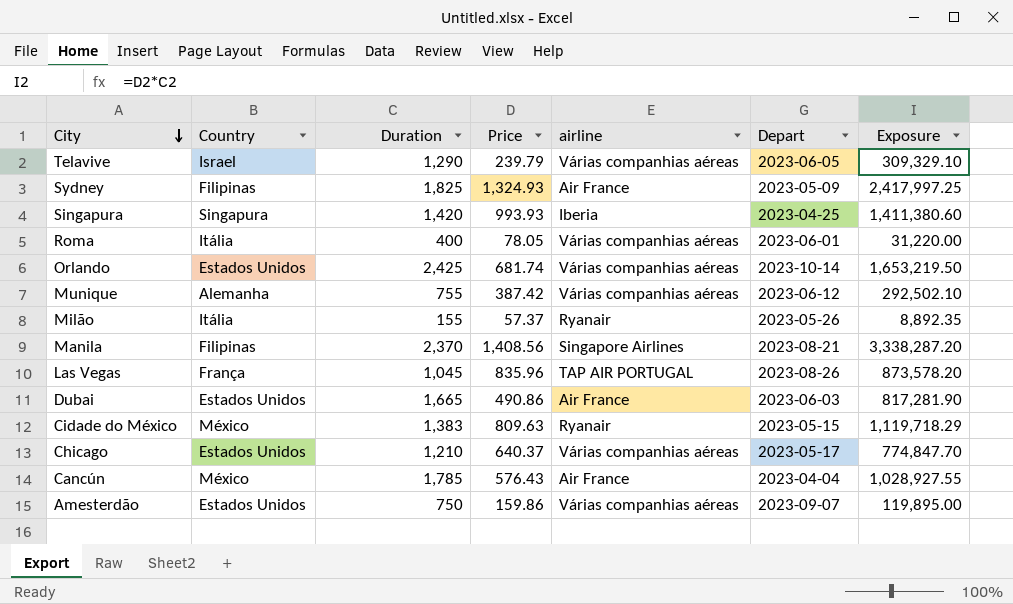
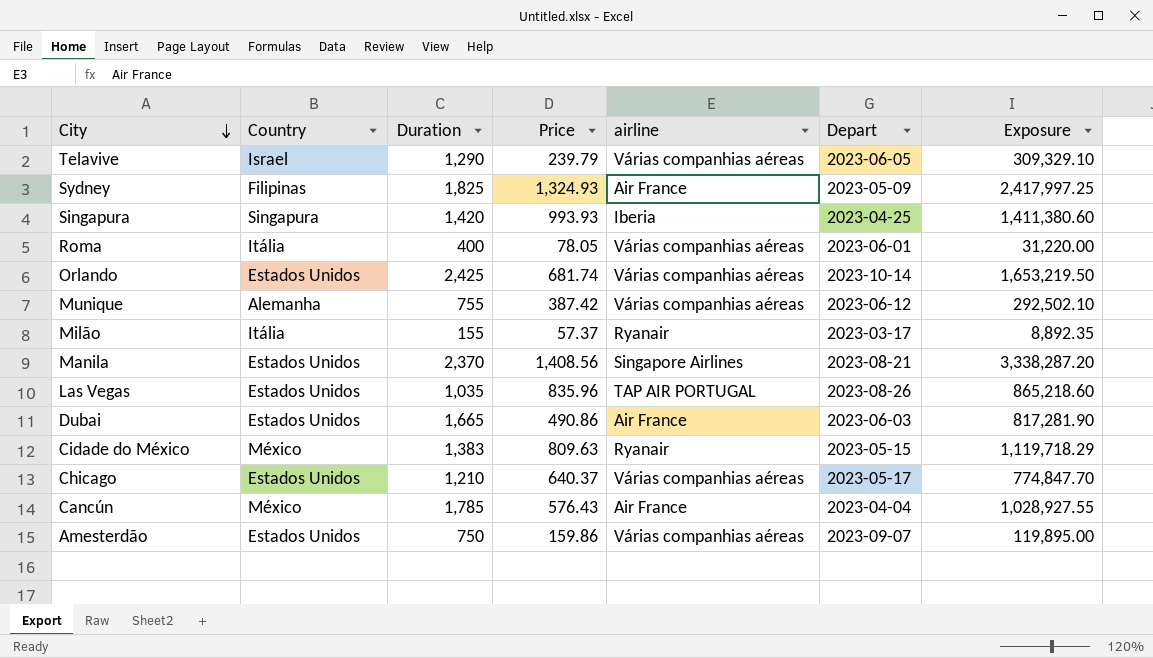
Milão | Depart: 2023-05-26 -> 2023-03-17
Manila | Country: Filipinas -> Estados Unidos
Las Vegas | Country: França -> Estados Unidos
Las Vegas | Duration: 1,045 -> 1,035
Las Vegas | Exposure: 873,578.20 -> 865,218.60

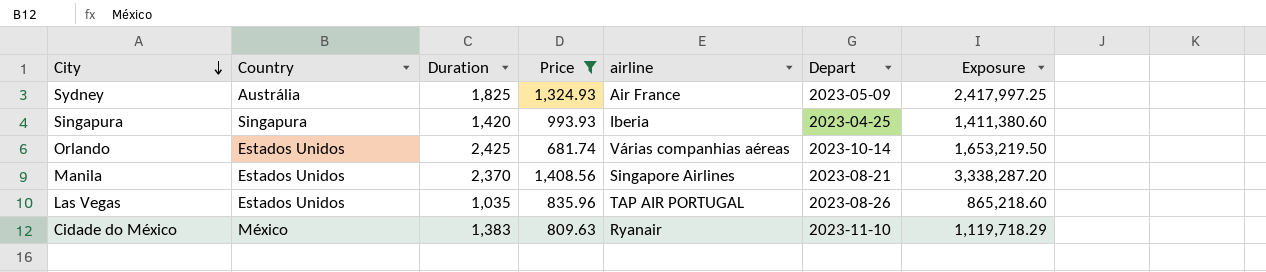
filter: none -> Price >= 681.74
Sydney | Country: Filipinas -> Austrália
Cidade do México | Depart: 2023-05-15 -> 2023-11-10

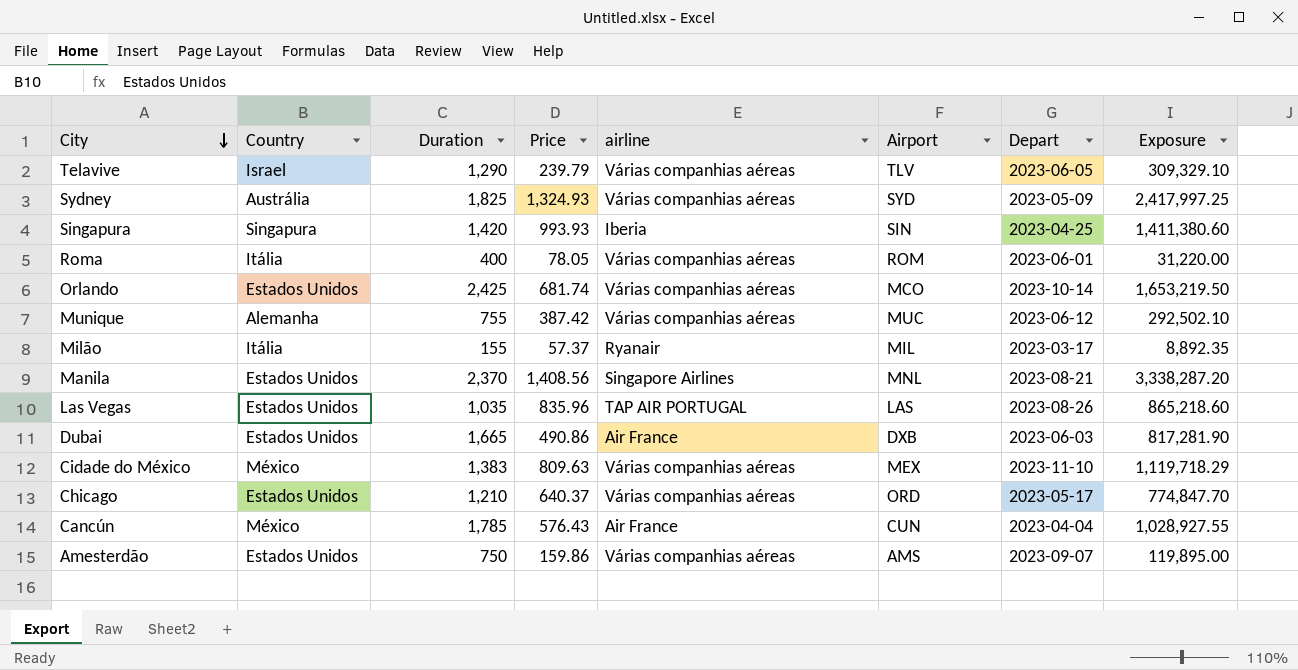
filter: Price >= 681.74 -> none
column Airport | position: none -> 6
Sydney | airline: Air France -> Várias companhias aéreas
Cidade do México | airline: Ryanair -> Várias companhias aéreas

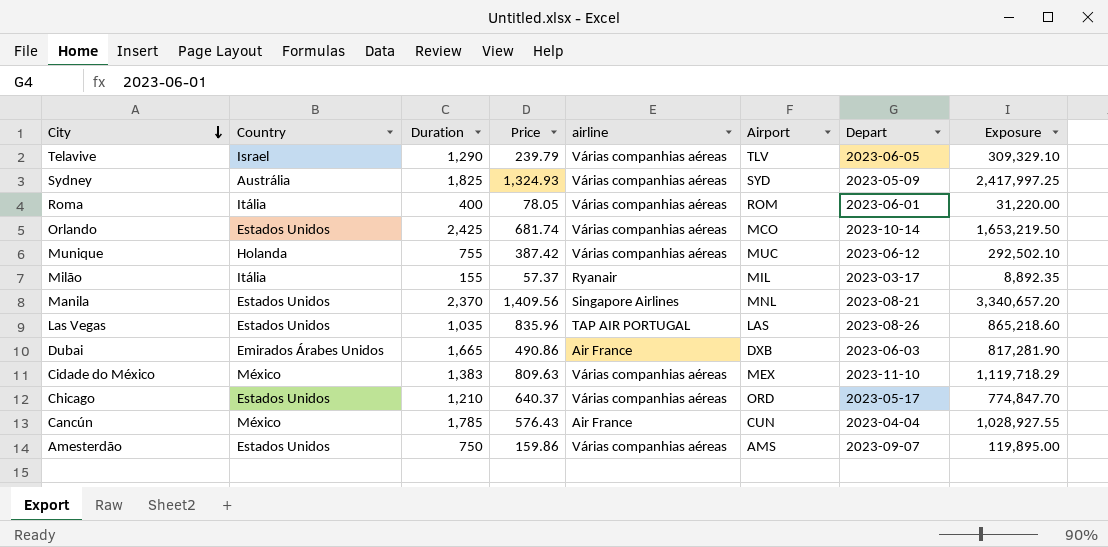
row Singapura: Singapura | 1,420 | 993.93 | Iberia | SIN | 2023-04-25 | 1,411,380.60 -> none
Munique | Country: Alemanha -> Holanda
Manila | Price: 1,408.56 -> 1,409.56
Manila | Exposure: 3,338,287.20 -> 3,340,657.20
Dubai | Country: Estados Unidos -> Emirados Árabes Unidos

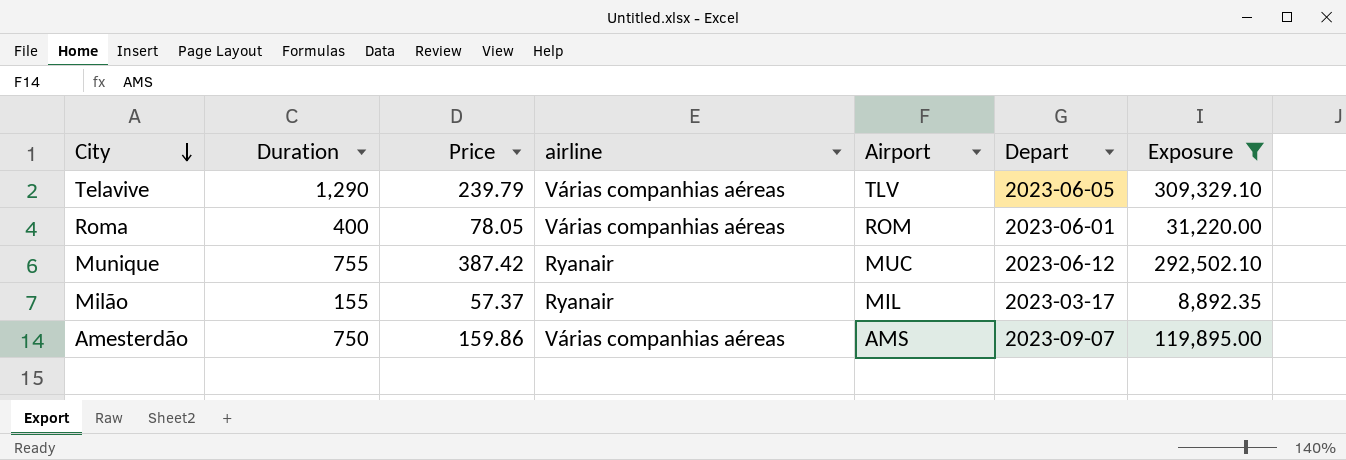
filter: none -> Exposure <= 309,329.10
column Country | position: 2 -> none
Munique | airline: Várias companhias aéreas -> Ryanair

